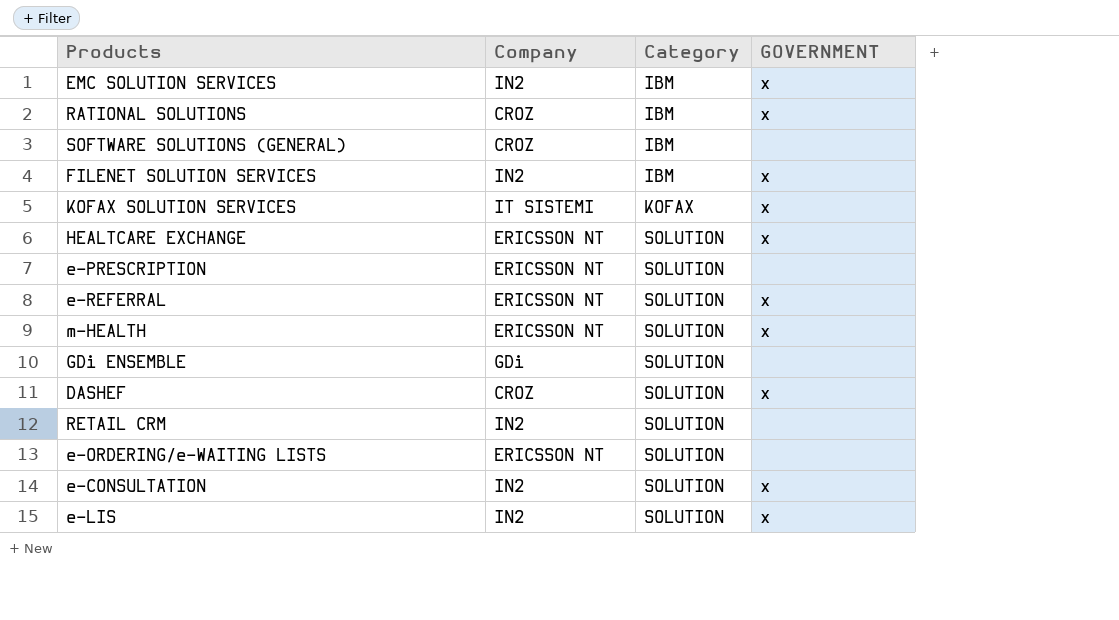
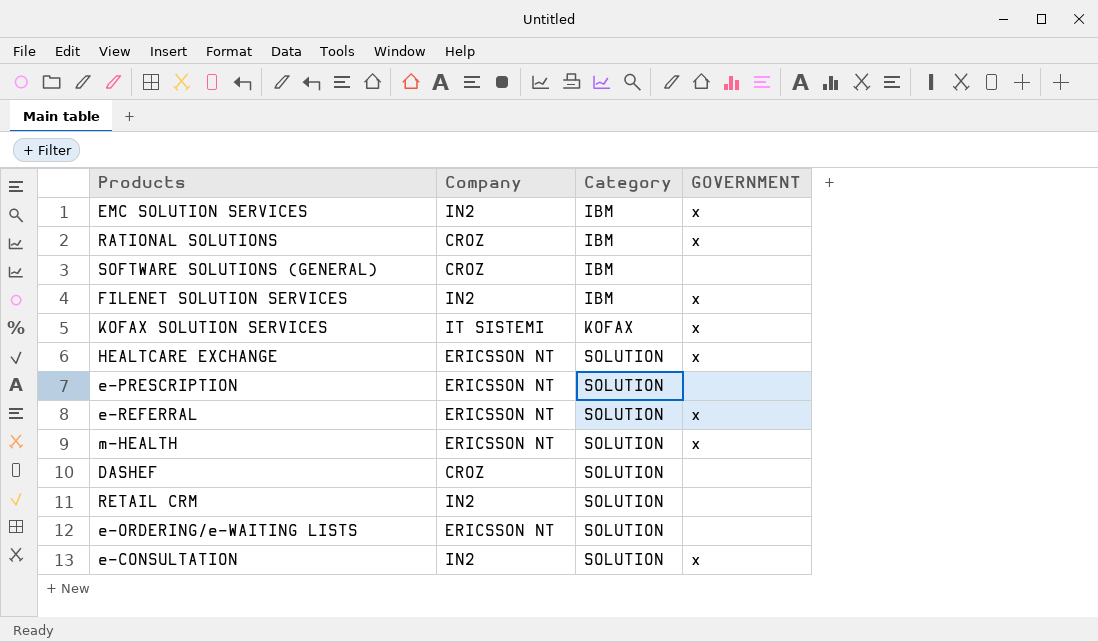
row GDi ENSEMBLE: GDi | SOLUTION | none -> none
row e-LIS: IN2 | SOLUTION | x -> none
DASHEF | GOVERNMENT: x -> none

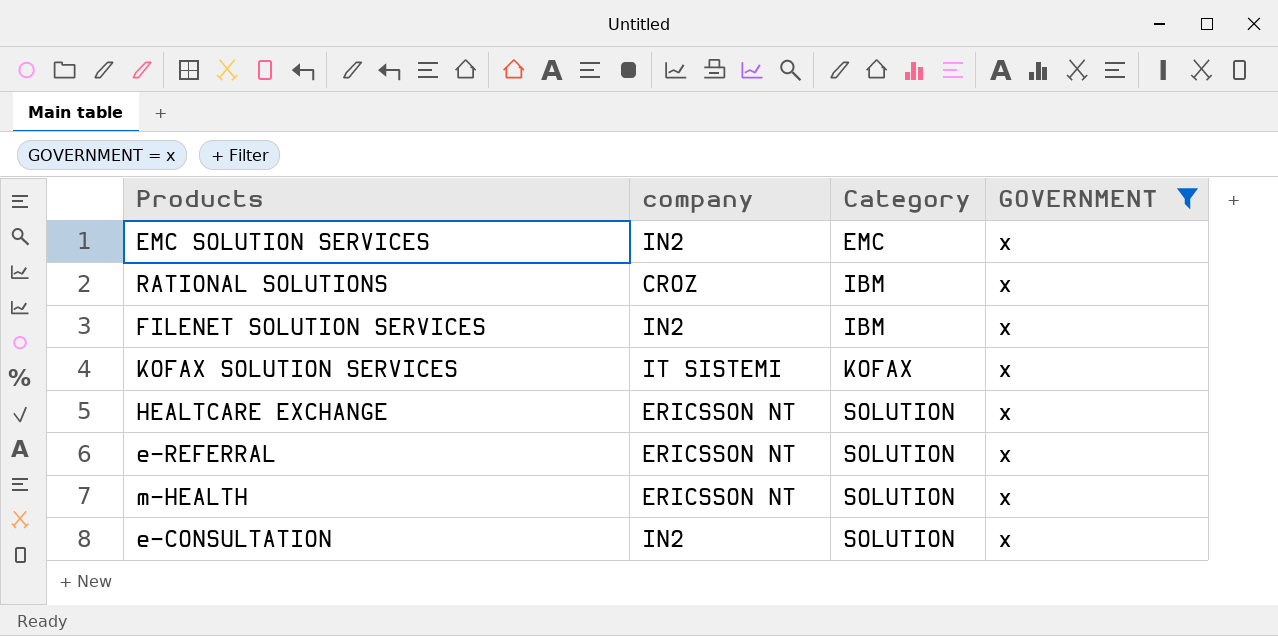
filter: none -> GOVERNMENT = x
column name: Company -> company
EMC SOLUTION SERVICES | Category: IBM -> EMC

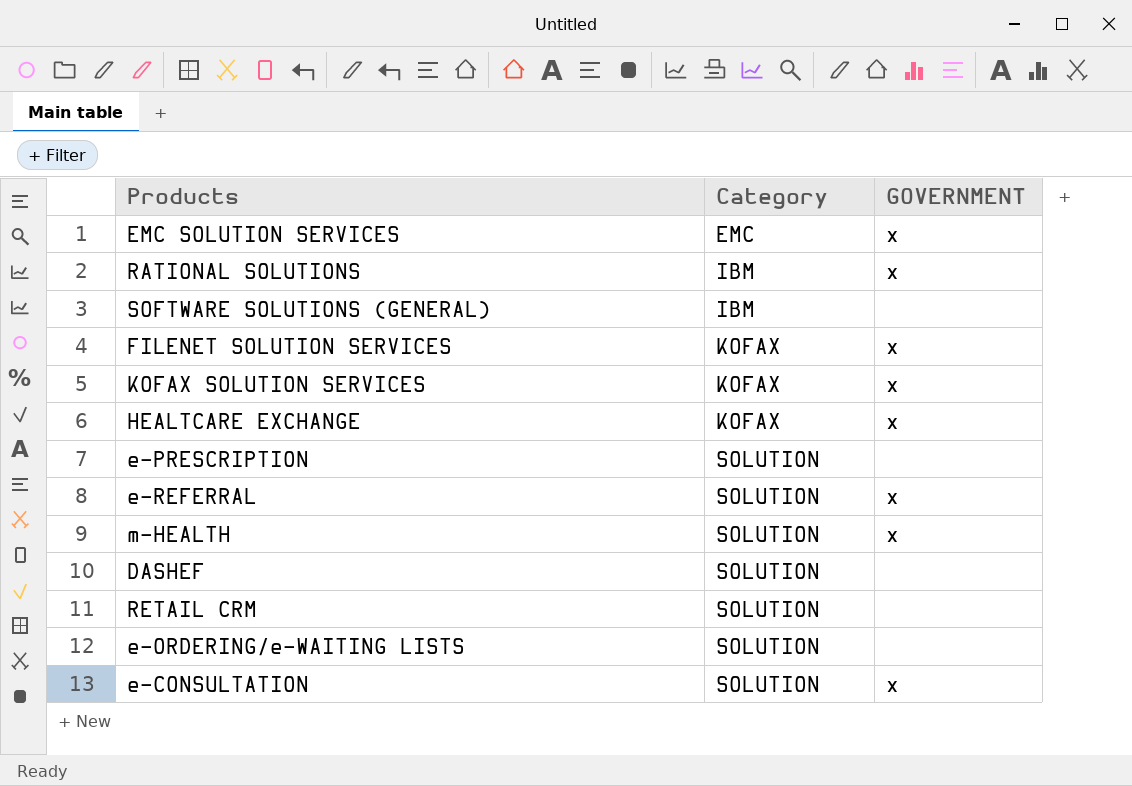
filter: GOVERNMENT = x -> none
column company | position: 2 -> none
FILENET SOLUTION SERVICES | Category: IBM -> KOFAX
HEALTCARE EXCHANGE | Category: SOLUTION -> KOFAX

